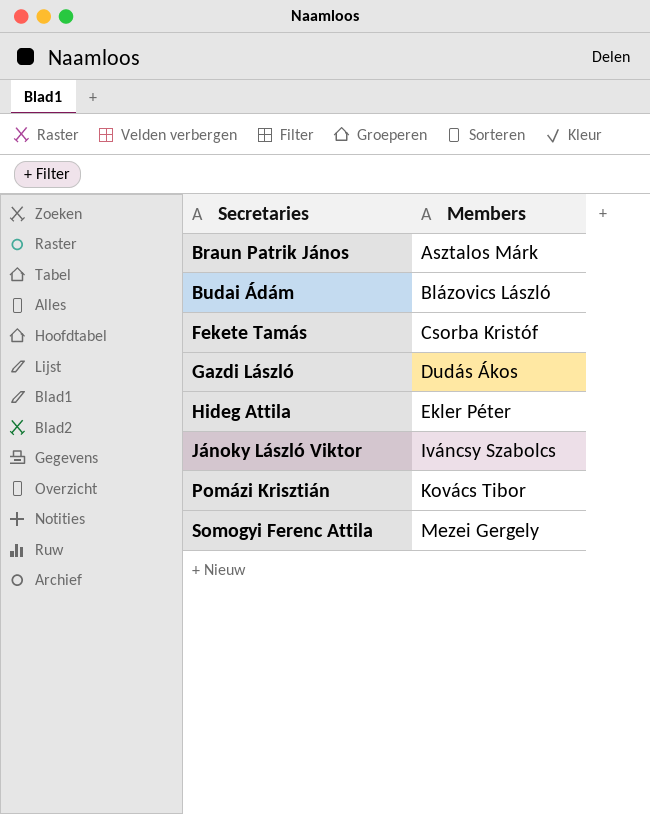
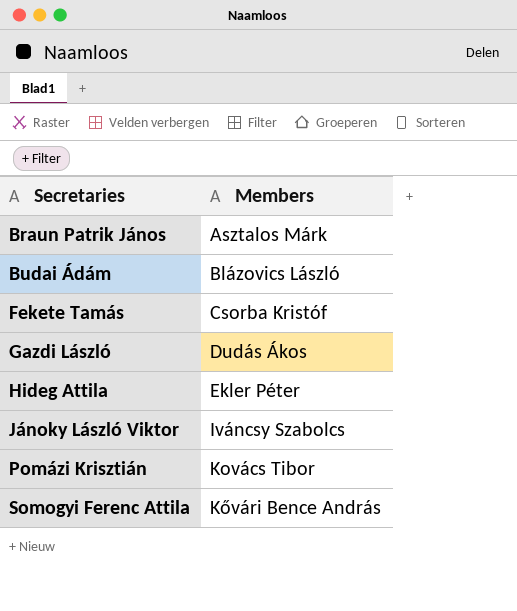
Somogyi Ferenc Attila | Members: Mezei Gergely -> Kővári Bence András

